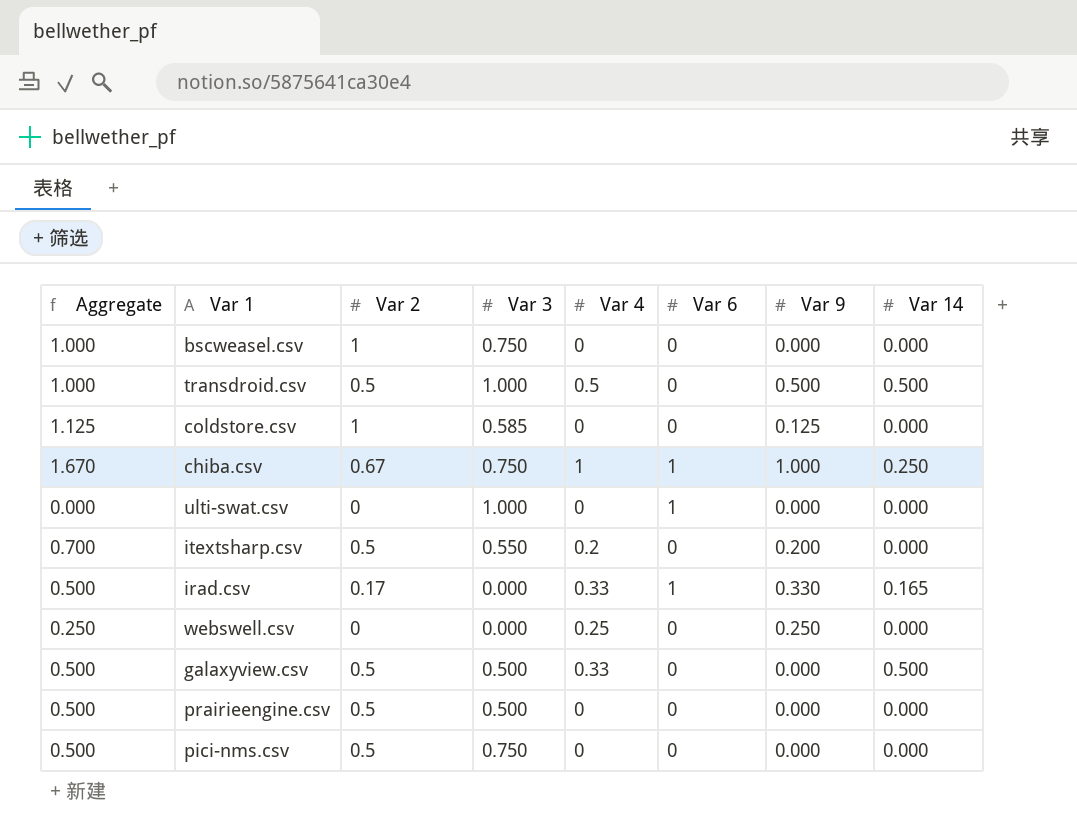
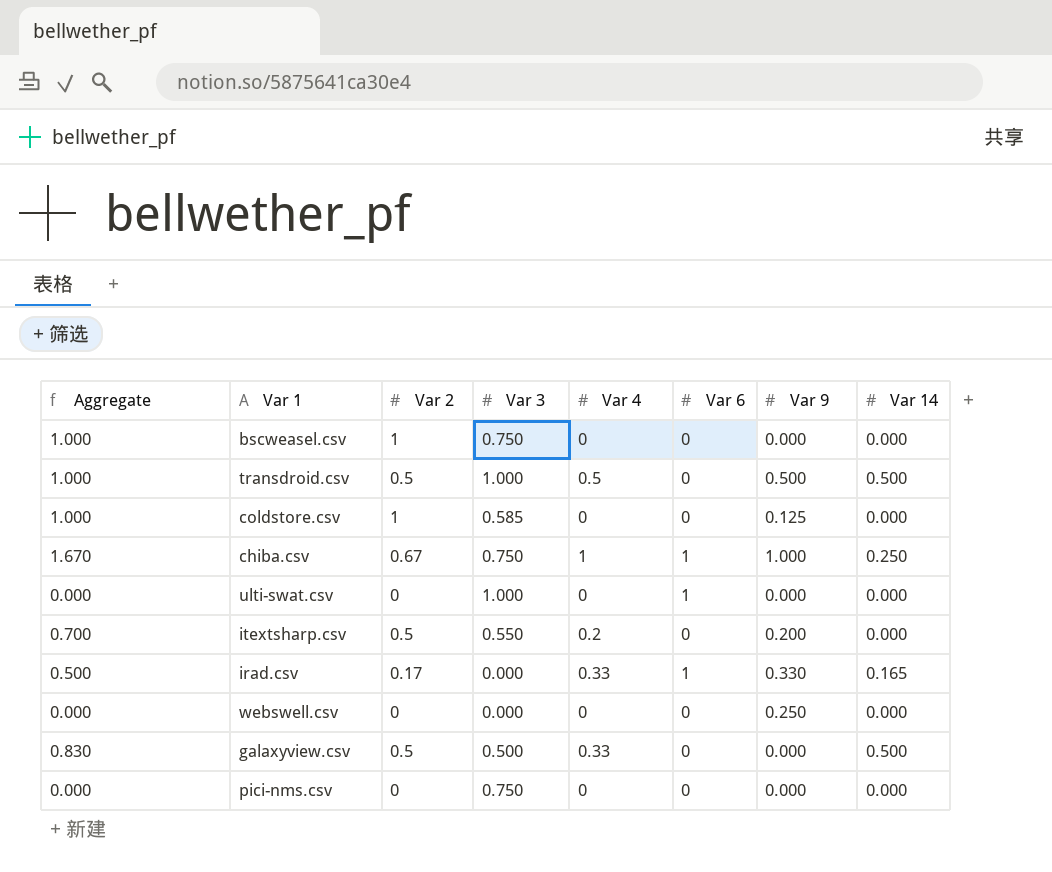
column Aggregate | formula: [Var 2] + [Var 9] -> [Var 2] + [Var 4]
row prairieengine.csv: 0.500 | 0.5 | 0.500 | 0 | 0 | 0.000 | 0.000 -> none
webswell.csv | Var 4: 0.25 -> 0
pici-nms.csv | Var 2: 0.5 -> 0

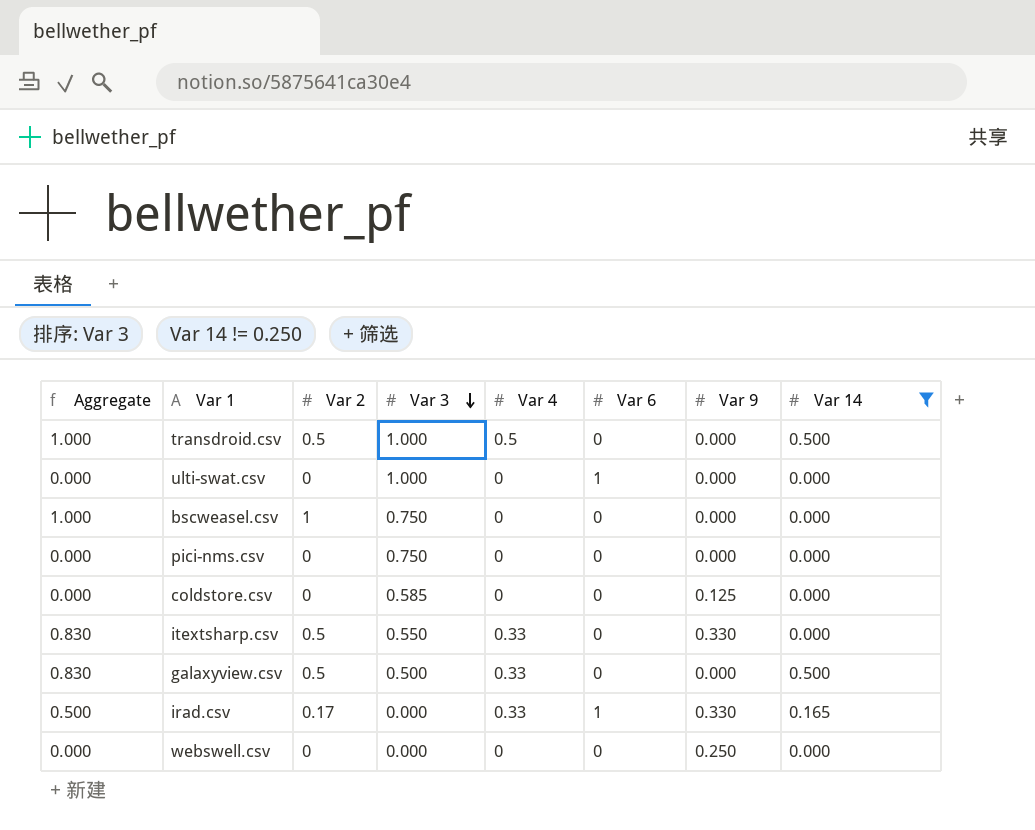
filter: none -> Var 14 != 0.250
row order: none -> Var 3 descending
transdroid.csv | Var 9: 0.500 -> 0.000
coldstore.csv | Aggregate: 1.000 -> 0.000
coldstore.csv | Var 2: 1 -> 0
itextsharp.csv | Aggregate: 0.700 -> 0.830
itextsharp.csv | Var 4: 0.2 -> 0.33
itextsharp.csv | Var 9: 0.200 -> 0.330

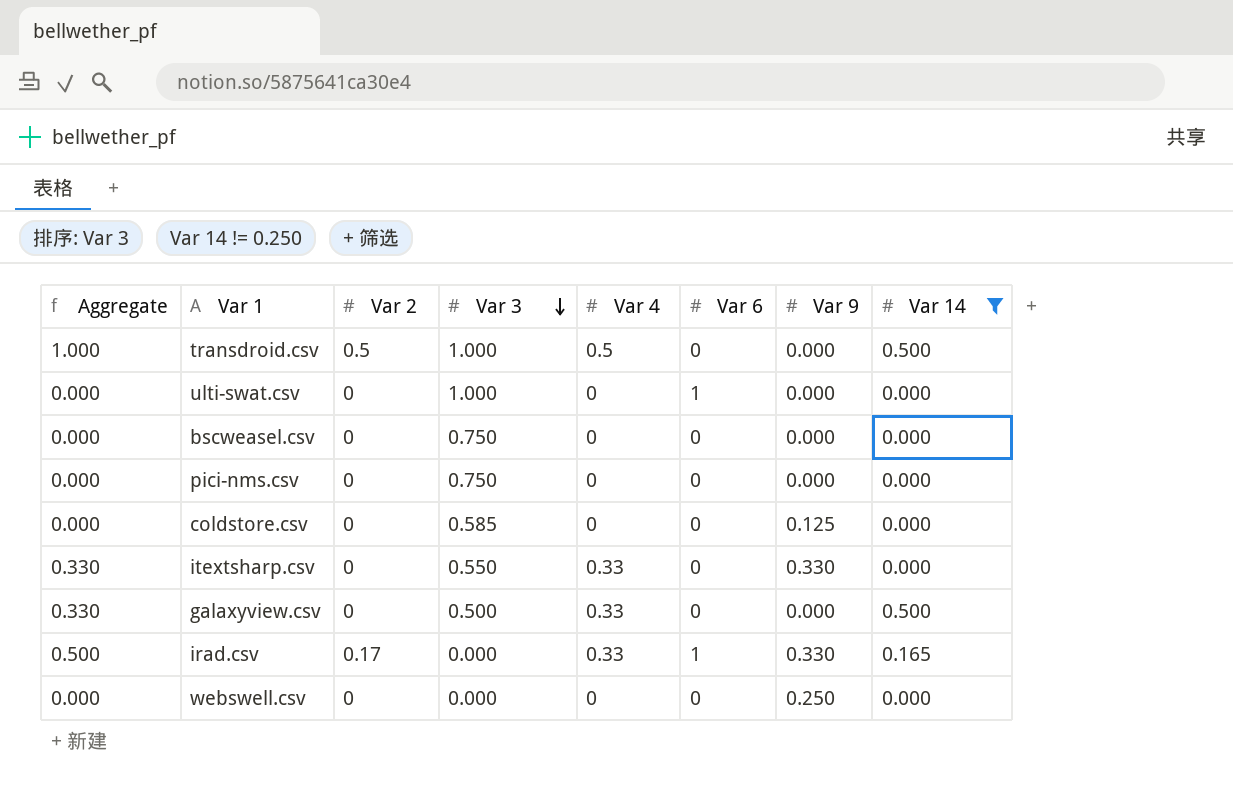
bscweasel.csv | Aggregate: 1.000 -> 0.000
bscweasel.csv | Var 2: 1 -> 0
itextsharp.csv | Aggregate: 0.830 -> 0.330
itextsharp.csv | Var 2: 0.5 -> 0
galaxyview.csv | Aggregate: 0.830 -> 0.330
galaxyview.csv | Var 2: 0.5 -> 0

